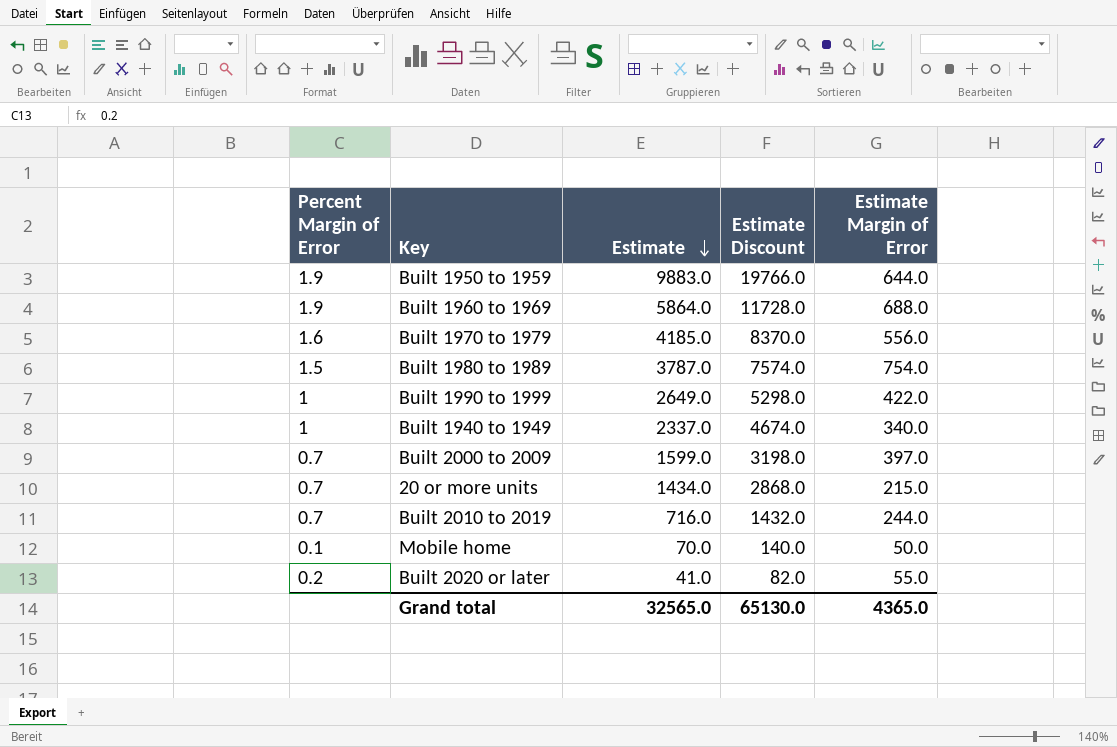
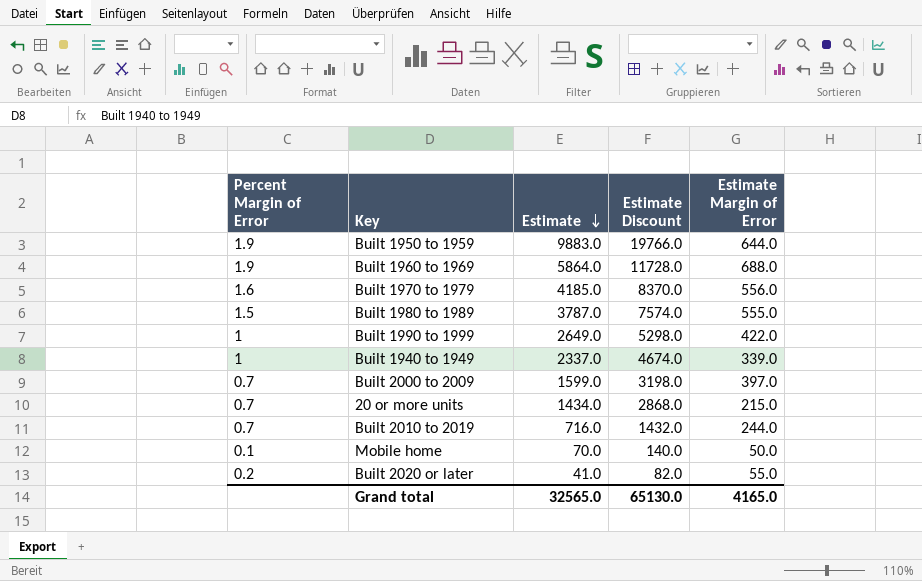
Built 1980 to 1989 | Estimate Margin of Error: 754.0 -> 555.0
Built 1940 to 1949 | Estimate Margin of Error: 340.0 -> 339.0
Grand total | Estimate Margin of Error: 4365.0 -> 4165.0

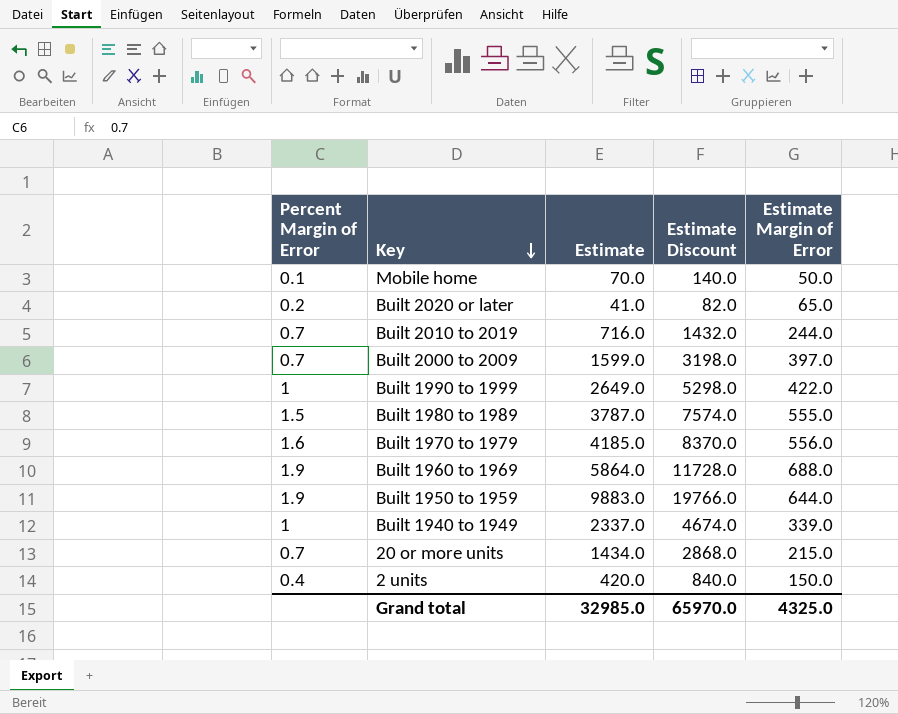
row order: Estimate descending -> Key descending
Built 2020 or later | Estimate Margin of Error: 55.0 -> 65.0
row 2 units: none -> 0.4 | 420.0 | 840.0 | 150.0
Grand total | Estimate: 32565.0 -> 32985.0
Grand total | Estimate Discount: 65130.0 -> 65970.0
Grand total | Estimate Margin of Error: 4165.0 -> 4325.0

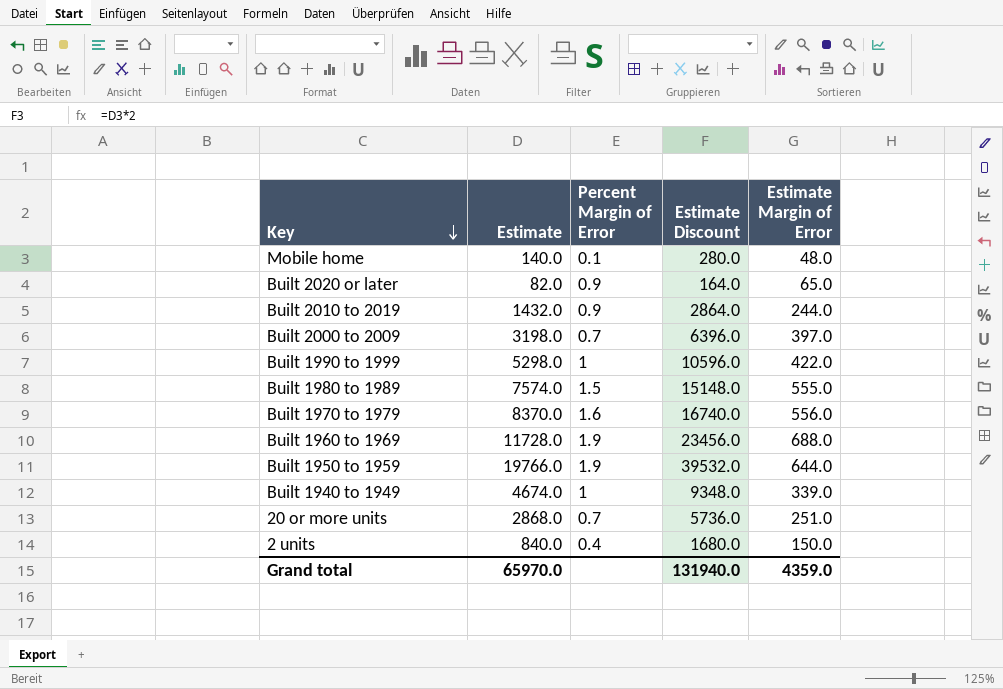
column Percent Margin of Error | position: 1 -> 3
Mobile home | Estimate: 70.0 -> 140.0
Mobile home | Estimate Discount: 140.0 -> 280.0
Mobile home | Estimate Margin of Error: 50.0 -> 48.0
Built 2020 or later | Estimate: 41.0 -> 82.0
Built 2020 or later | Percent Margin of Error: 0.2 -> 0.9
Built 2020 or later | Estimate Discount: 82.0 -> 164.0
Built 2010 to 2019 | Estimate: 716.0 -> 1432.0
Built 2010 to 2019 | Percent Margin of Error: 0.7 -> 0.9
Built 2010 to 2019 | Estimate Discount: 1432.0 -> 2864.0
Built 2000 to 2009 | Estimate: 1599.0 -> 3198.0
Built 2000 to 2009 | Estimate Discount: 3198.0 -> 6396.0
Built 1990 to 1999 | Estimate: 2649.0 -> 5298.0
Built 1990 to 1999 | Estimate Discount: 5298.0 -> 10596.0
Built 1980 to 1989 | Estimate: 3787.0 -> 7574.0
Built 1980 to 1989 | Estimate Discount: 7574.0 -> 15148.0
Built 1970 to 1979 | Estimate: 4185.0 -> 8370.0
Built 1970 to 1979 | Estimate Discount: 8370.0 -> 16740.0
Built 1960 to 1969 | Estimate: 5864.0 -> 11728.0
Built 1960 to 1969 | Estimate Discount: 11728.0 -> 23456.0
Built 1950 to 1959 | Estimate: 9883.0 -> 19766.0
Built 1950 to 1959 | Estimate Discount: 19766.0 -> 39532.0
Built 1940 to 1949 | Estimate: 2337.0 -> 4674.0
Built 1940 to 1949 | Estimate Discount: 4674.0 -> 9348.0
20 or more units | Estimate: 1434.0 -> 2868.0
20 or more units | Estimate Discount: 2868.0 -> 5736.0
20 or more units | Estimate Margin of Error: 215.0 -> 251.0
2 units | Estimate: 420.0 -> 840.0
2 units | Estimate Discount: 840.0 -> 1680.0
Grand total | Estimate: 32985.0 -> 65970.0
Grand total | Estimate Discount: 65970.0 -> 131940.0
Grand total | Estimate Margin of Error: 4325.0 -> 4359.0

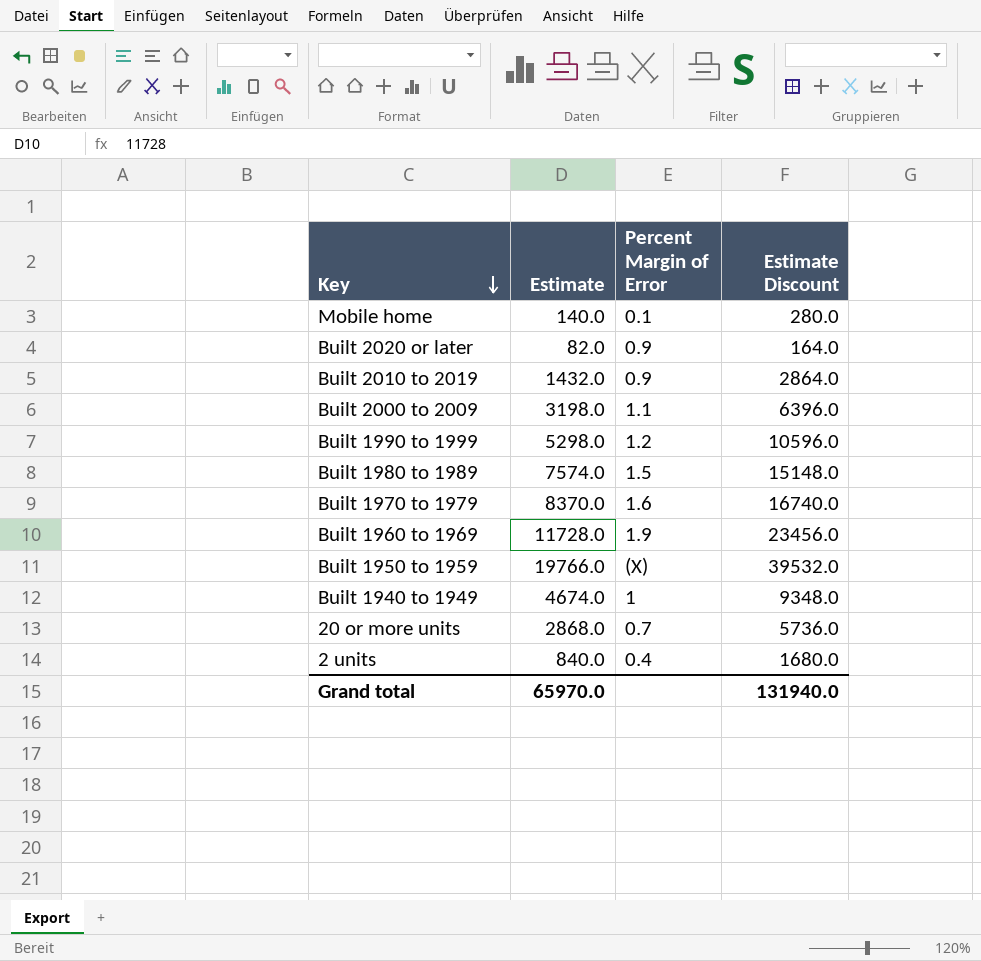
column Estimate Margin of Error | position: 5 -> none
Built 2000 to 2009 | Percent Margin of Error: 0.7 -> 1.1
Built 1990 to 1999 | Percent Margin of Error: 1 -> 1.2
Built 1950 to 1959 | Percent Margin of Error: 1.9 -> (X)

